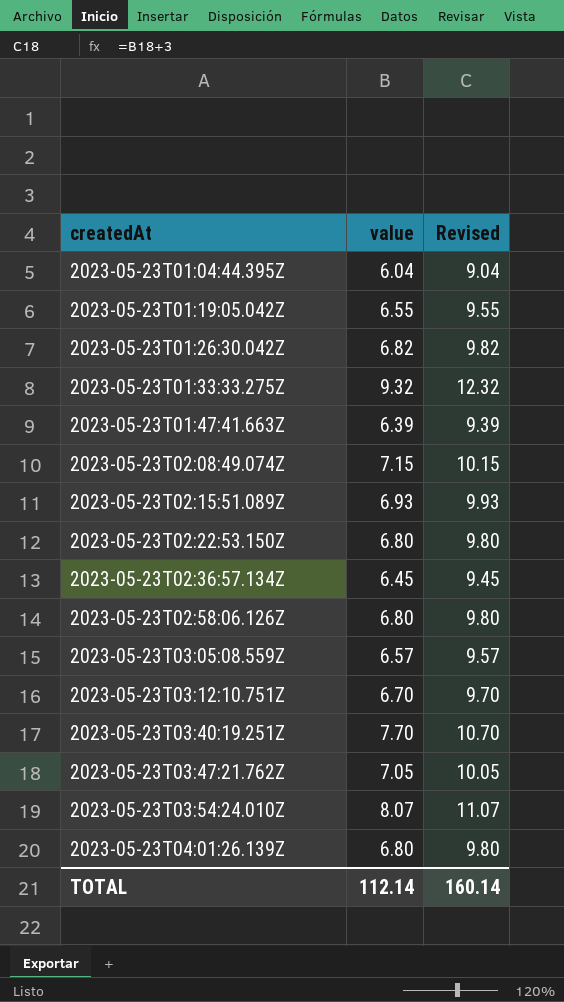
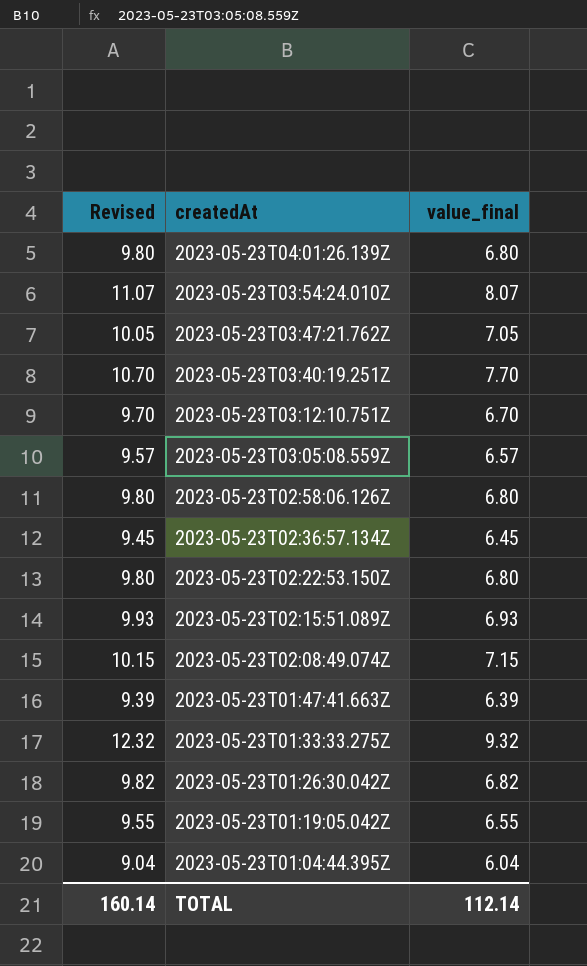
row order: createdAt ascending -> createdAt descending
column Revised | position: 3 -> 1
column name: value -> value_final

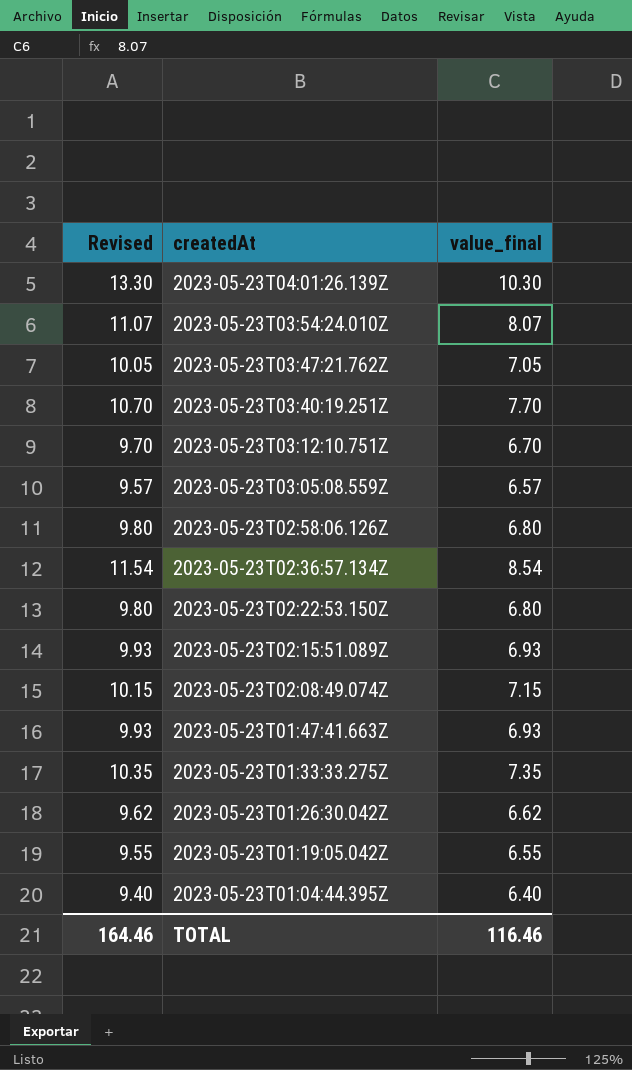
2023-05-23T04:01:26.139Z | Revised: 9.80 -> 13.30
2023-05-23T04:01:26.139Z | value_final: 6.80 -> 10.30
2023-05-23T02:36:57.134Z | Revised: 9.45 -> 11.54
2023-05-23T02:36:57.134Z | value_final: 6.45 -> 8.54
2023-05-23T01:47:41.663Z | Revised: 9.39 -> 9.93
2023-05-23T01:47:41.663Z | value_final: 6.39 -> 6.93
2023-05-23T01:33:33.275Z | Revised: 12.32 -> 10.35
2023-05-23T01:33:33.275Z | value_final: 9.32 -> 7.35
2023-05-23T01:26:30.042Z | Revised: 9.82 -> 9.62
2023-05-23T01:26:30.042Z | value_final: 6.82 -> 6.62
2023-05-23T01:04:44.395Z | Revised: 9.04 -> 9.40
2023-05-23T01:04:44.395Z | value_final: 6.04 -> 6.40
TOTAL | Revised: 160.14 -> 164.46
TOTAL | value_final: 112.14 -> 116.46

